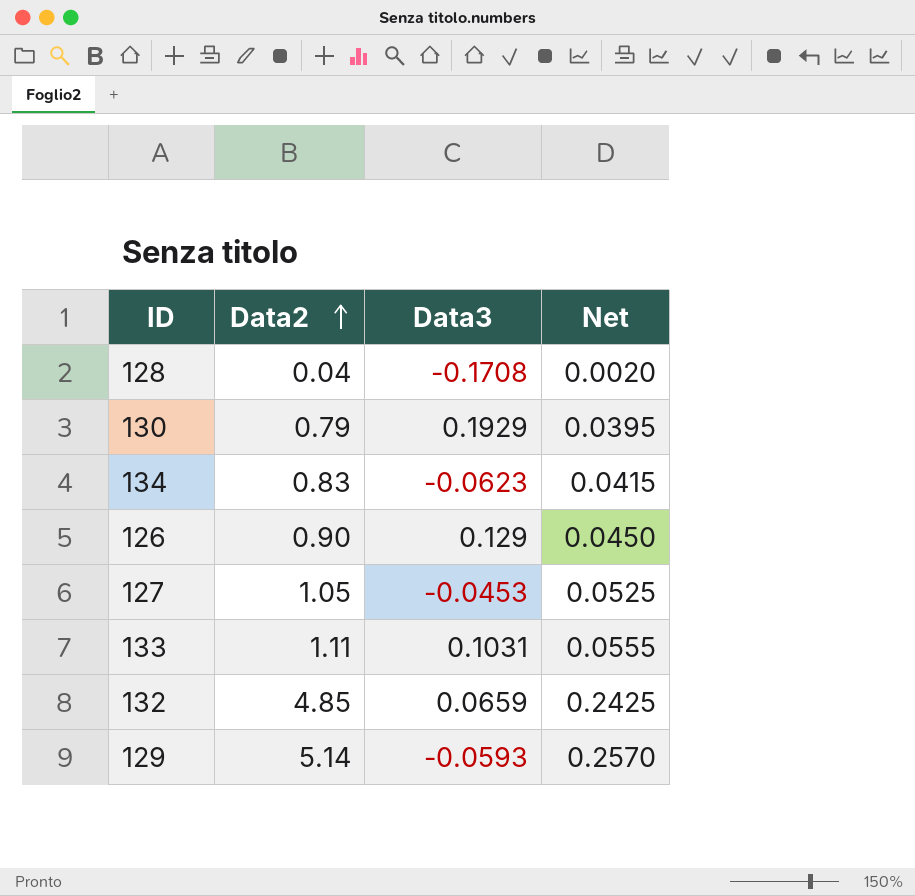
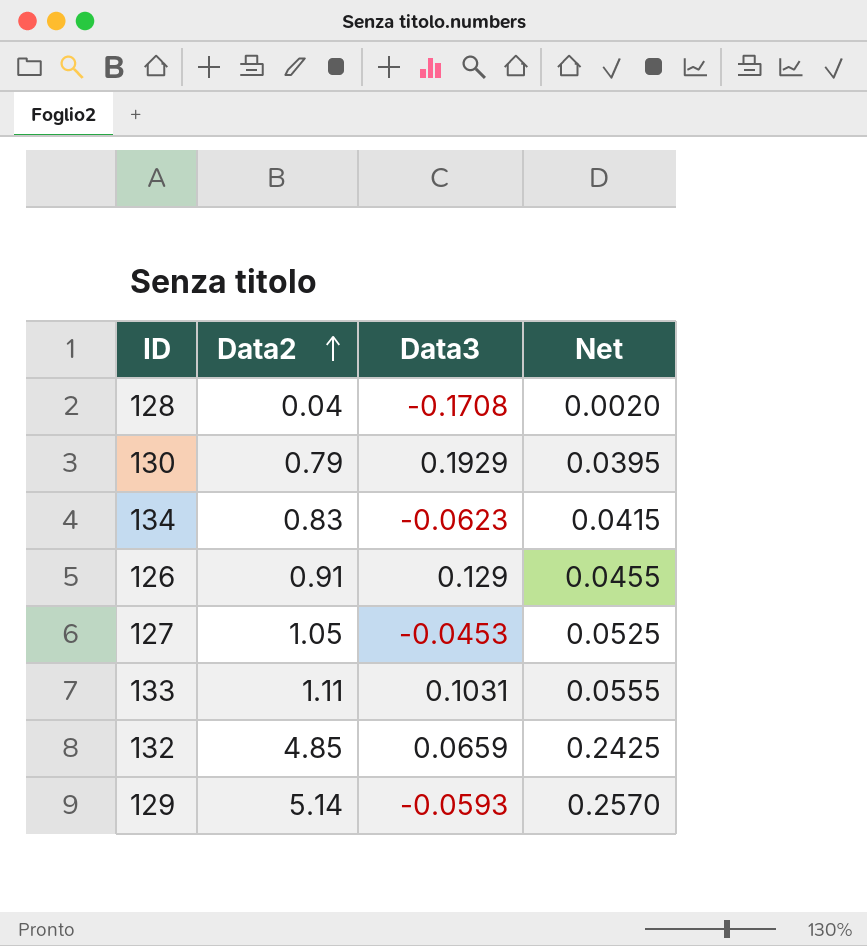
126 | Data2: 0.90 -> 0.91
126 | Net: 0.0450 -> 0.0455

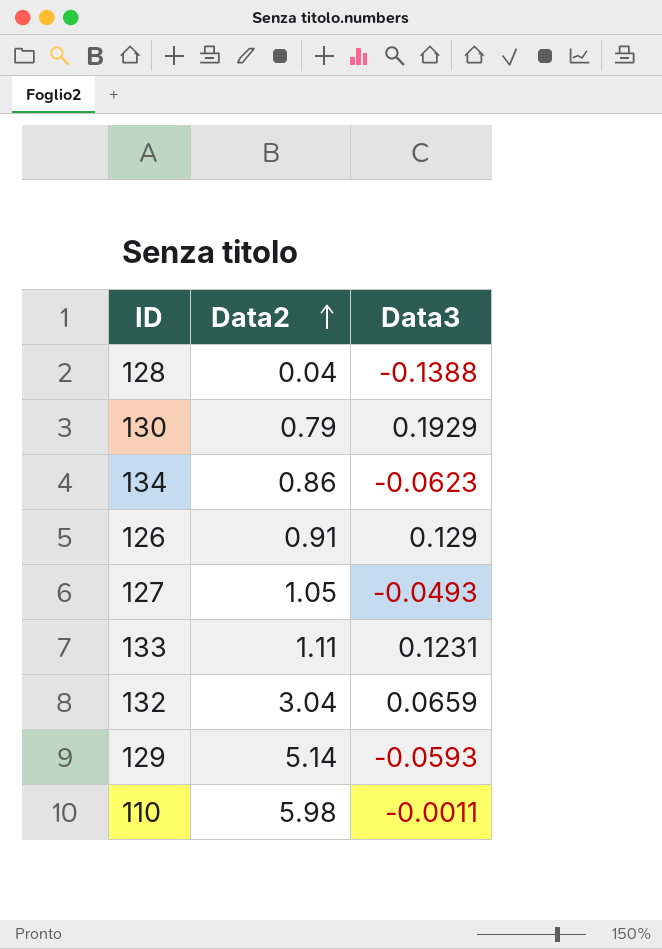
column Net | formula: [Data2] * 0.05 -> none
128 | Data3: -0.1708 -> -0.1388
134 | Data2: 0.83 -> 0.86
127 | Data3: -0.0453 -> -0.0493
133 | Data3: 0.1031 -> 0.1231
132 | Data2: 4.85 -> 3.04
row 110: none -> 5.98 | -0.0011

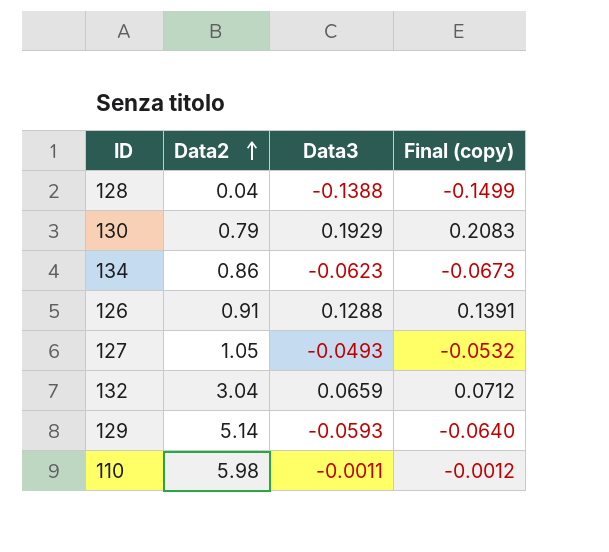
column Final (copy) | formula: none -> [Data3] * 1.08
row 133: 1.11 | 0.1231 -> none
126 | Data3: 0.129 -> 0.1288

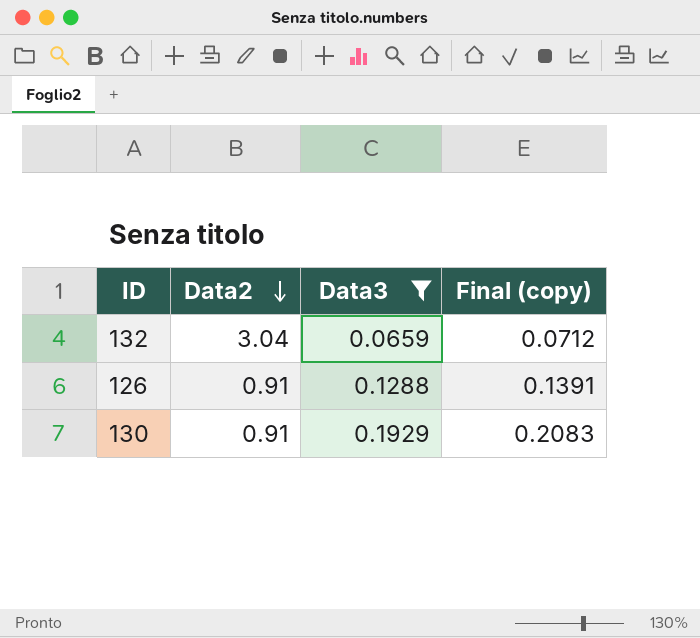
filter: none -> Data3 >= 0.0659
row order: Data2 ascending -> Data2 descending
130 | Data2: 0.79 -> 0.91

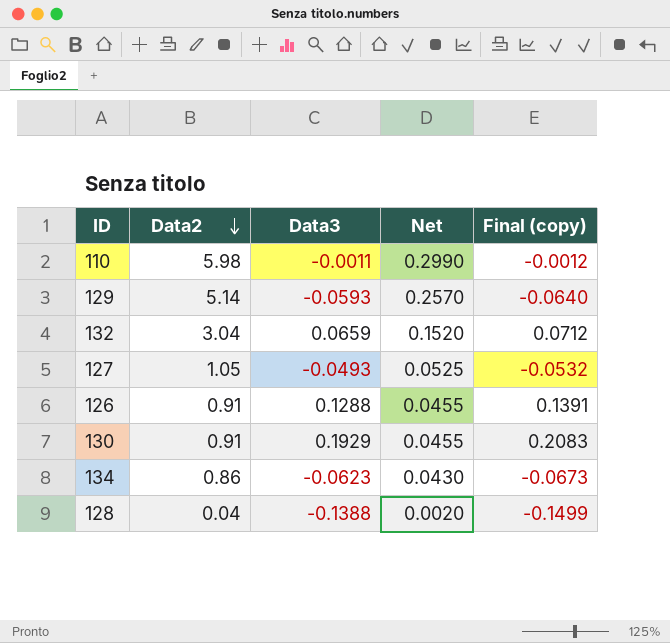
filter: Data3 >= 0.0659 -> none
column Net | formula: none -> [Data2] * 0.05

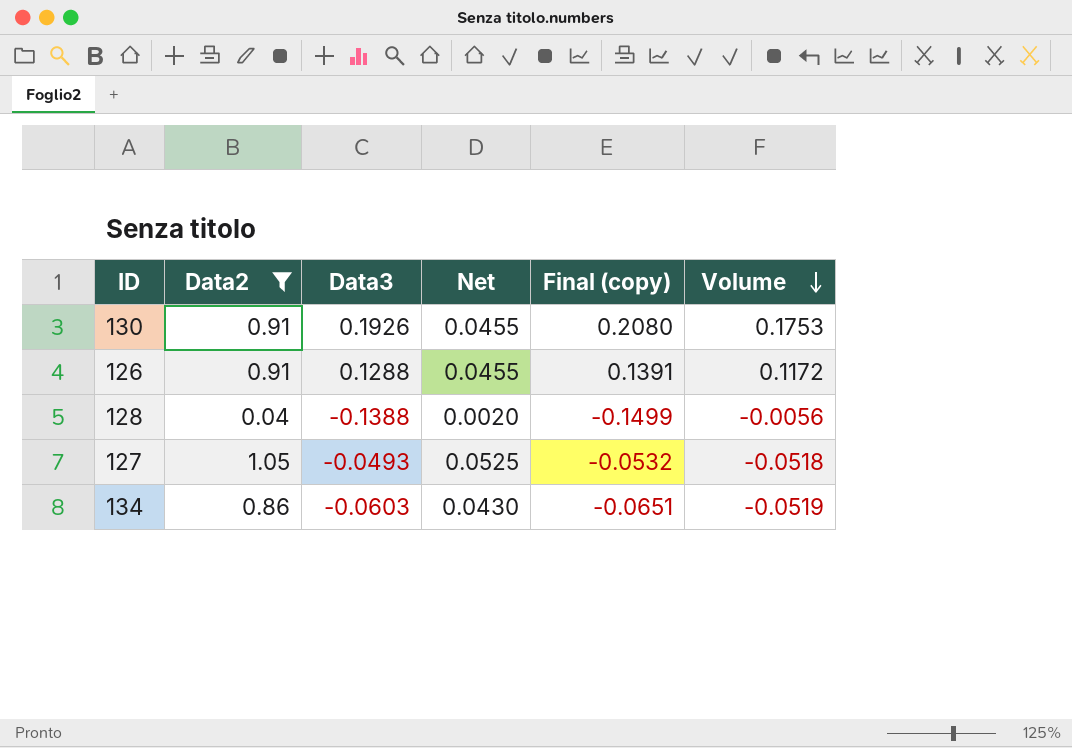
filter: none -> Data2 <= 1.05
row order: Data2 descending -> Volume descending
column Volume | formula: none -> [Data2] * [Data3]
130 | Data3: 0.1929 -> 0.1926
130 | Final (copy): 0.2083 -> 0.2080
134 | Data3: -0.0623 -> -0.0603
134 | Final (copy): -0.0673 -> -0.0651

